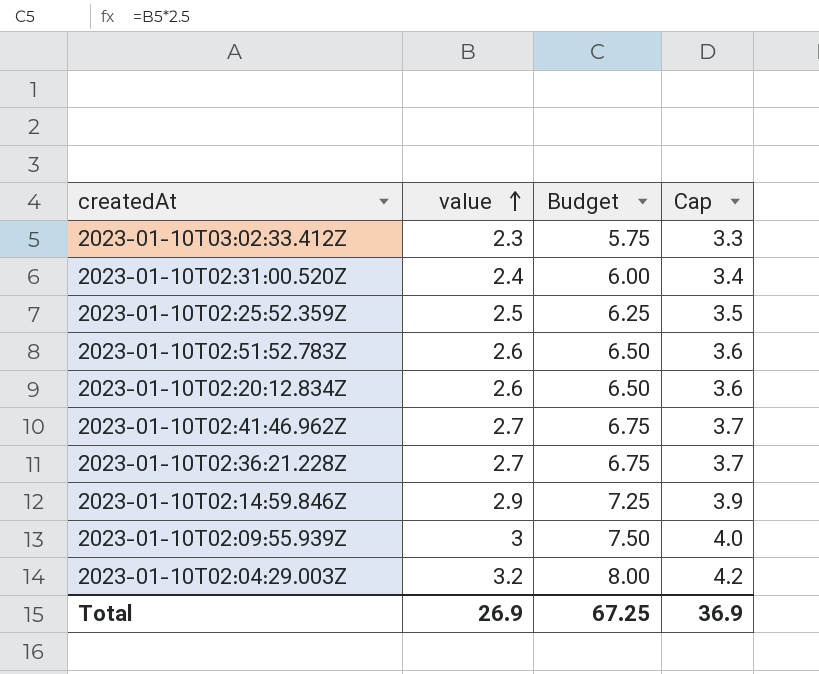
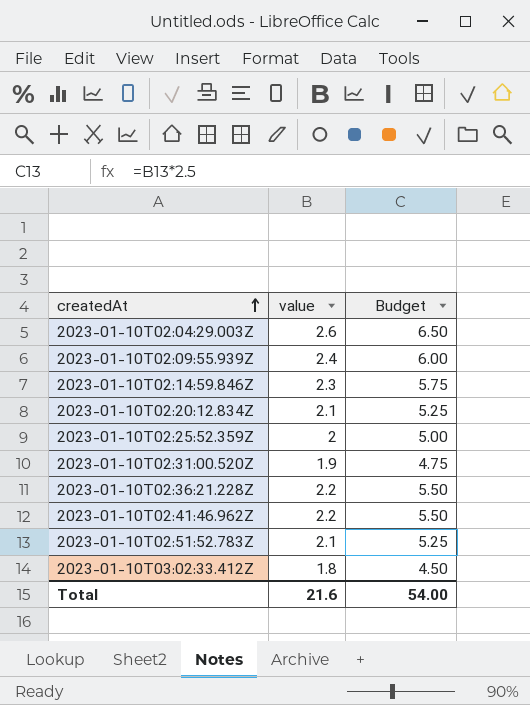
row order: value ascending -> createdAt ascending
column Cap | formula: [value] + 1 -> none
2023-01-10T02:04:29.003Z | value: 3.2 -> 2.6
2023-01-10T02:04:29.003Z | Budget: 8.00 -> 6.50
2023-01-10T02:09:55.939Z | value: 3 -> 2.4
2023-01-10T02:09:55.939Z | Budget: 7.50 -> 6.00
2023-01-10T02:14:59.846Z | value: 2.9 -> 2.3
2023-01-10T02:14:59.846Z | Budget: 7.25 -> 5.75
2023-01-10T02:20:12.834Z | value: 2.6 -> 2.1
2023-01-10T02:20:12.834Z | Budget: 6.50 -> 5.25
2023-01-10T02:25:52.359Z | value: 2.5 -> 2
2023-01-10T02:25:52.359Z | Budget: 6.25 -> 5.00
2023-01-10T02:31:00.520Z | value: 2.4 -> 1.9
2023-01-10T02:31:00.520Z | Budget: 6.00 -> 4.75
2023-01-10T02:36:21.228Z | value: 2.7 -> 2.2
2023-01-10T02:36:21.228Z | Budget: 6.75 -> 5.50
2023-01-10T02:41:46.962Z | value: 2.7 -> 2.2
2023-01-10T02:41:46.962Z | Budget: 6.75 -> 5.50
2023-01-10T02:51:52.783Z | value: 2.6 -> 2.1
2023-01-10T02:51:52.783Z | Budget: 6.50 -> 5.25
2023-01-10T03:02:33.412Z | value: 2.3 -> 1.8
2023-01-10T03:02:33.412Z | Budget: 5.75 -> 4.50
Total | value: 26.9 -> 21.6
Total | Budget: 67.25 -> 54.00

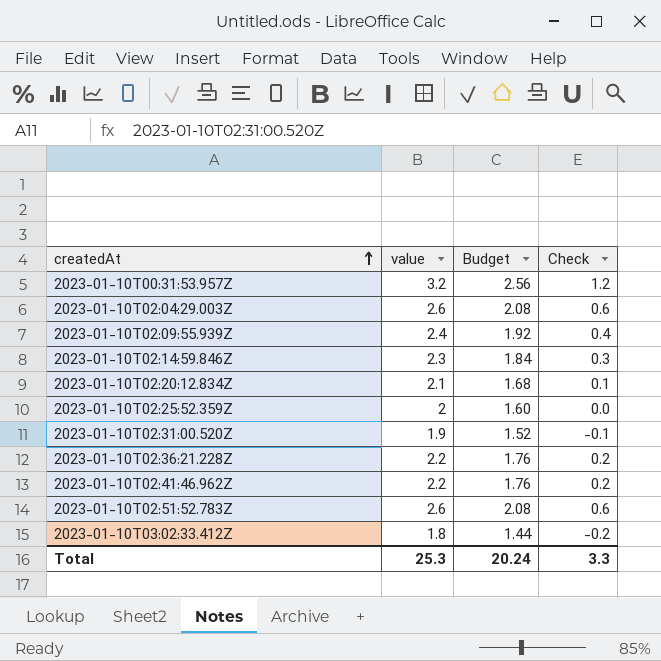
column Budget | formula: [value] * 2.5 -> [value] * 0.8
column Check | formula: none -> [value] - 2
row 2023-01-10T00:31:53.957Z: none -> 3.2 | 2.56 | 1.2
2023-01-10T02:51:52.783Z | value: 2.1 -> 2.6
Total | value: 21.6 -> 25.3
Total | Budget: 54.00 -> 20.24

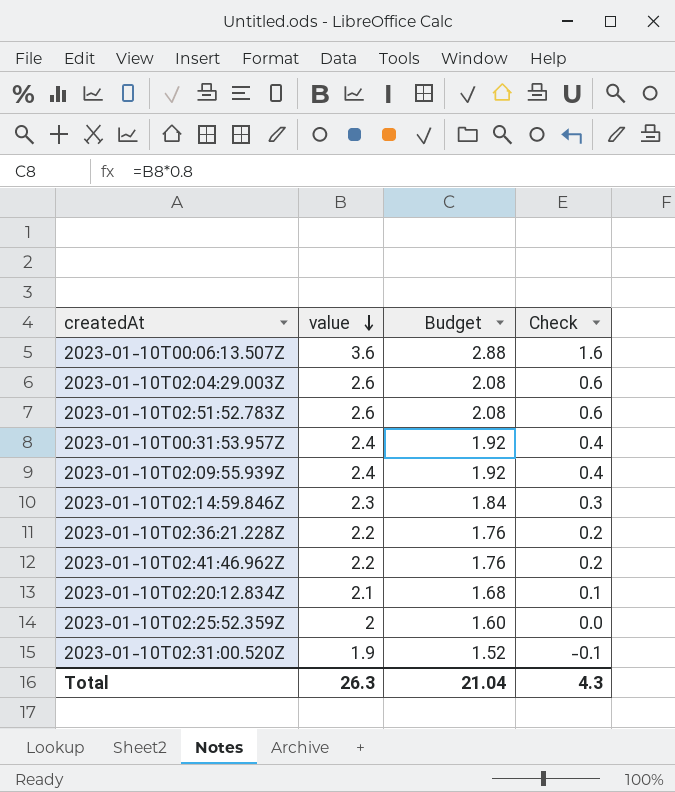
row order: createdAt ascending -> value descending
row 2023-01-10T03:02:33.412Z: 1.8 | 1.44 | -0.2 -> none
row 2023-01-10T00:06:13.507Z: none -> 3.6 | 2.88 | 1.6
2023-01-10T00:31:53.957Z | value: 3.2 -> 2.4
2023-01-10T00:31:53.957Z | Budget: 2.56 -> 1.92
2023-01-10T00:31:53.957Z | Check: 1.2 -> 0.4
Total | value: 25.3 -> 26.3
Total | Budget: 20.24 -> 21.04
Total | Check: 3.3 -> 4.3

